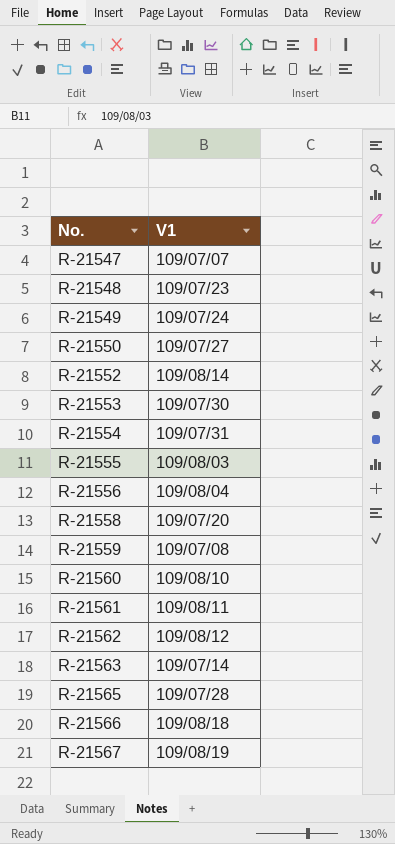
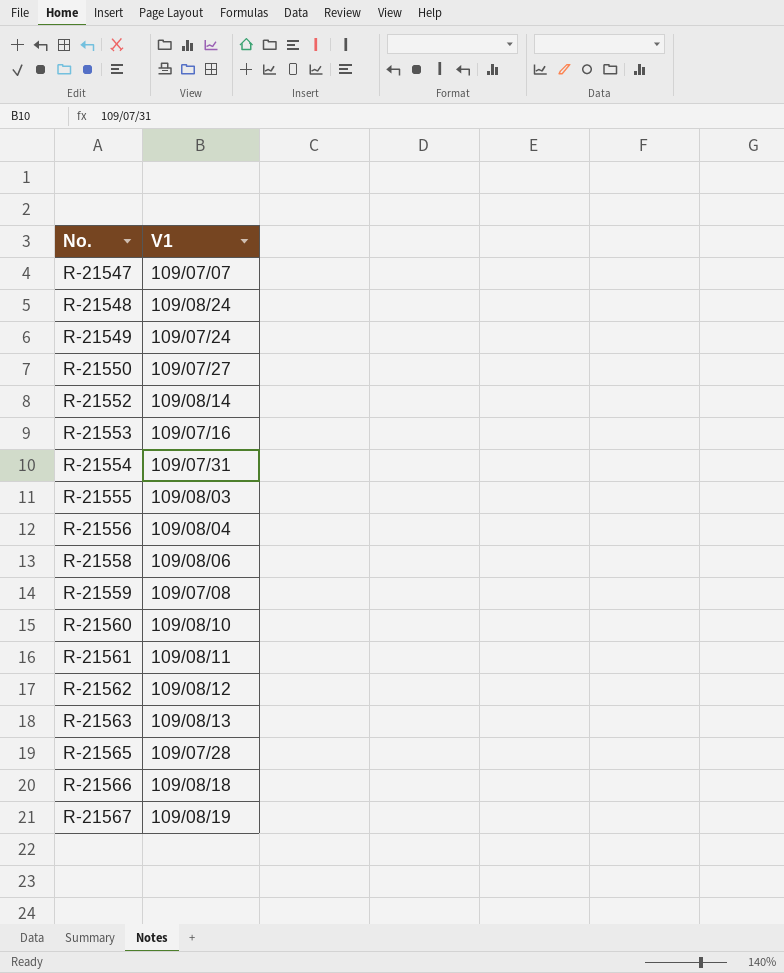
R-21548 | V1: 109/07/23 -> 109/08/24
R-21553 | V1: 109/07/30 -> 109/07/16
R-21558 | V1: 109/07/20 -> 109/08/06
R-21563 | V1: 109/07/14 -> 109/08/13

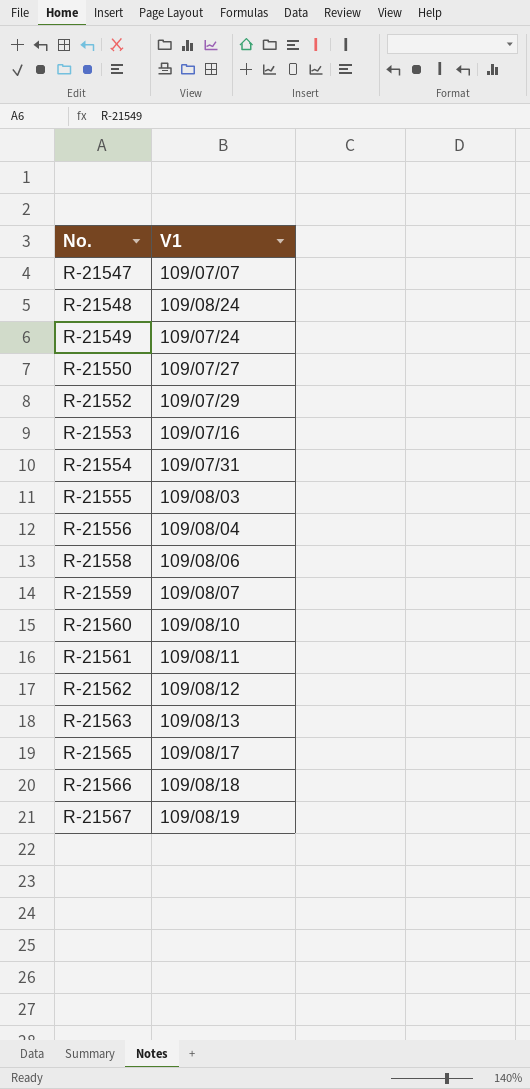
R-21552 | V1: 109/08/14 -> 109/07/29
R-21559 | V1: 109/07/08 -> 109/08/07
R-21565 | V1: 109/07/28 -> 109/08/17

